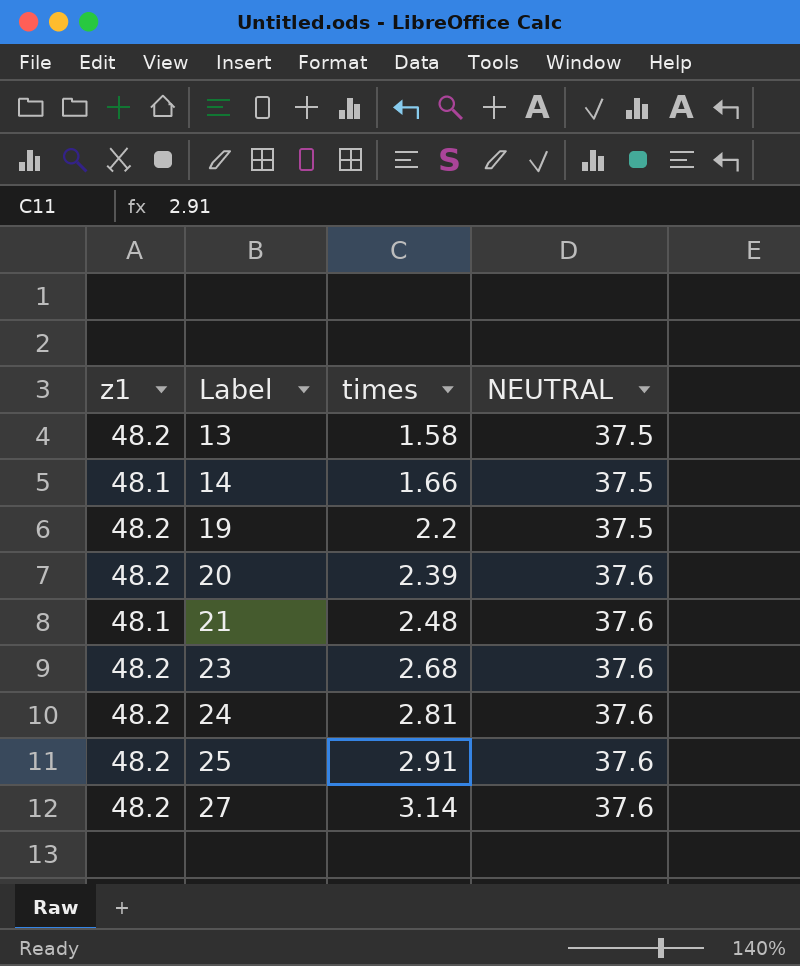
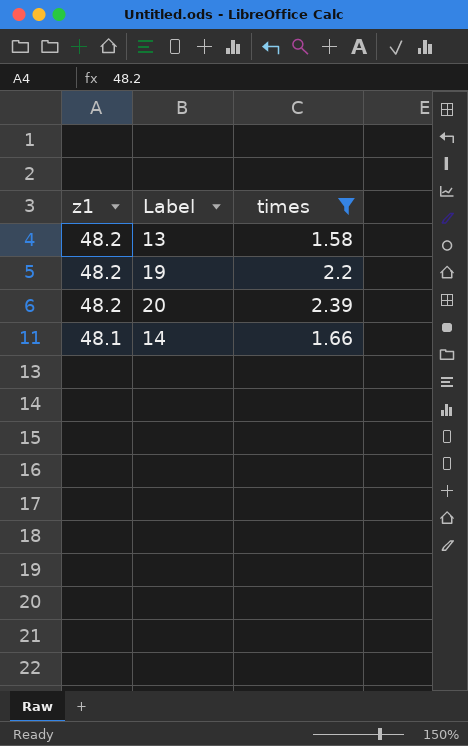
filter: none -> times <= 2.39
row order: Label ascending -> z1 descending
column NEUTRAL | position: 4 -> none

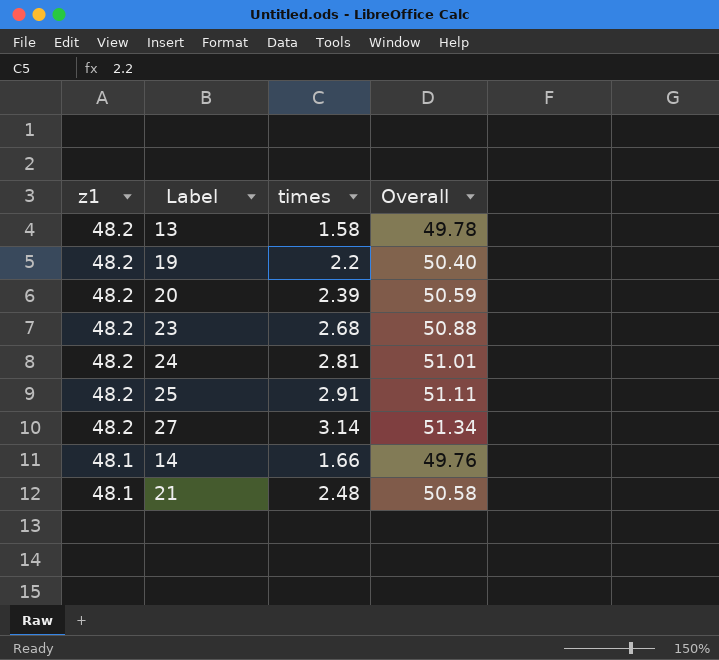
filter: times <= 2.39 -> none
column Overall | formula: none -> [z1] + [times]

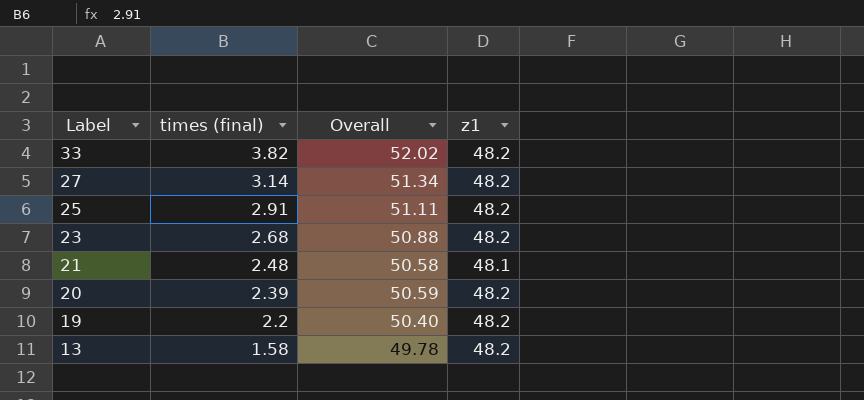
row order: z1 descending -> Label descending
column name: times -> times (final)
column z1 | position: 1 -> 4
row 24: 48.2 | 2.81 | 51.01 -> none
row 14: 48.1 | 1.66 | 49.76 -> none
row 33: none -> 3.82 | 52.02 | 48.2

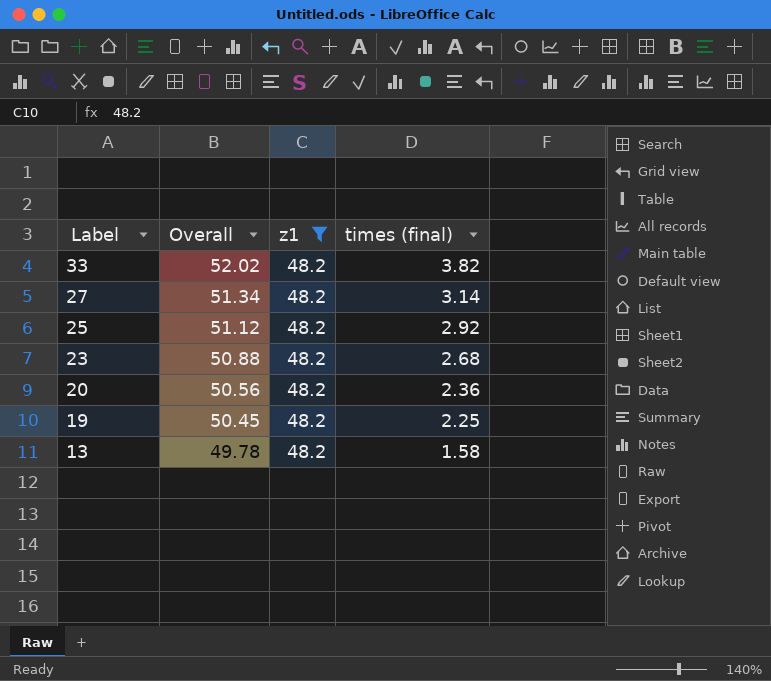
filter: none -> z1 = 48.2
column times (final) | position: 2 -> 4
25 | Overall: 51.11 -> 51.12
25 | times (final): 2.91 -> 2.92
20 | Overall: 50.59 -> 50.56
20 | times (final): 2.39 -> 2.36
19 | Overall: 50.40 -> 50.45
19 | times (final): 2.2 -> 2.25

